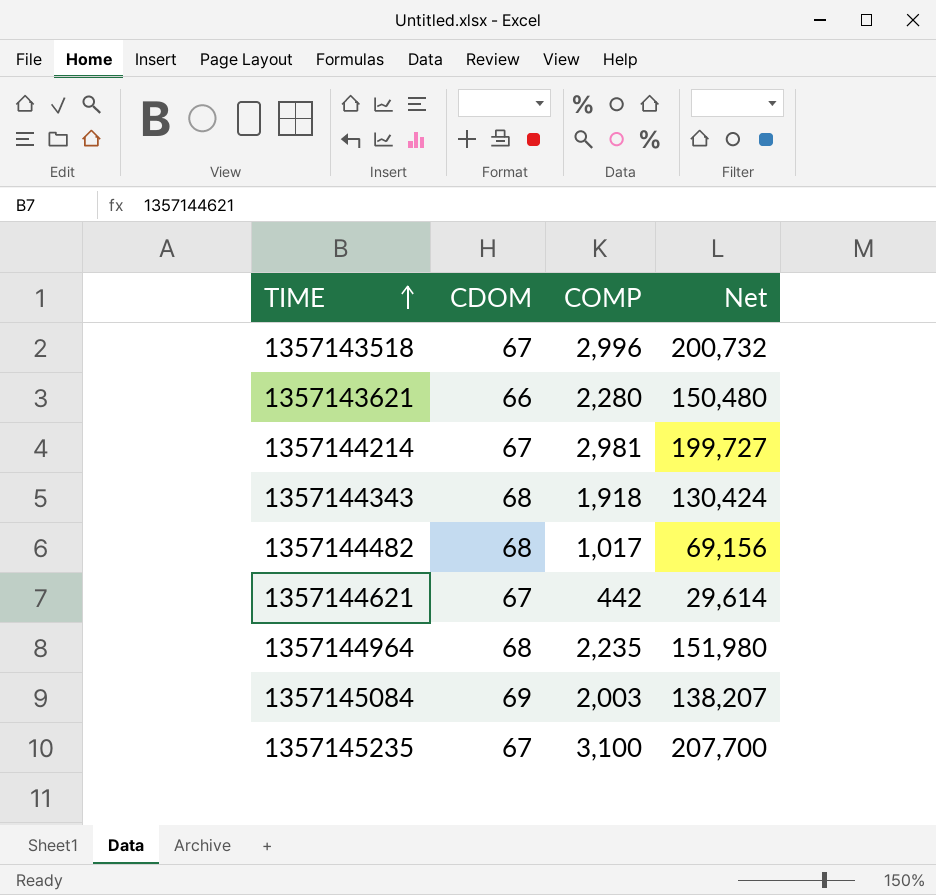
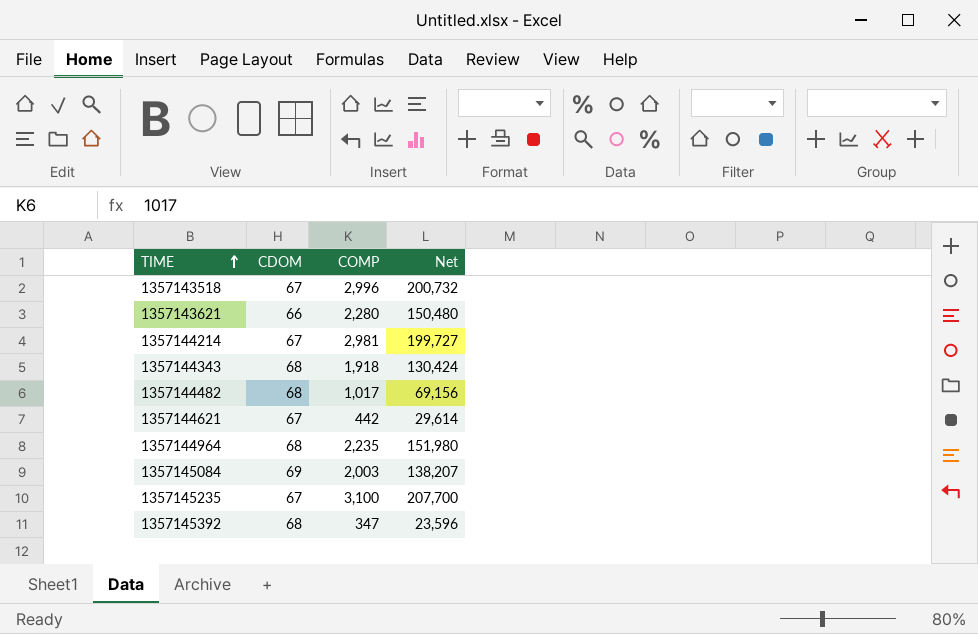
row 1357145392: none -> 68 | 347 | 23,596

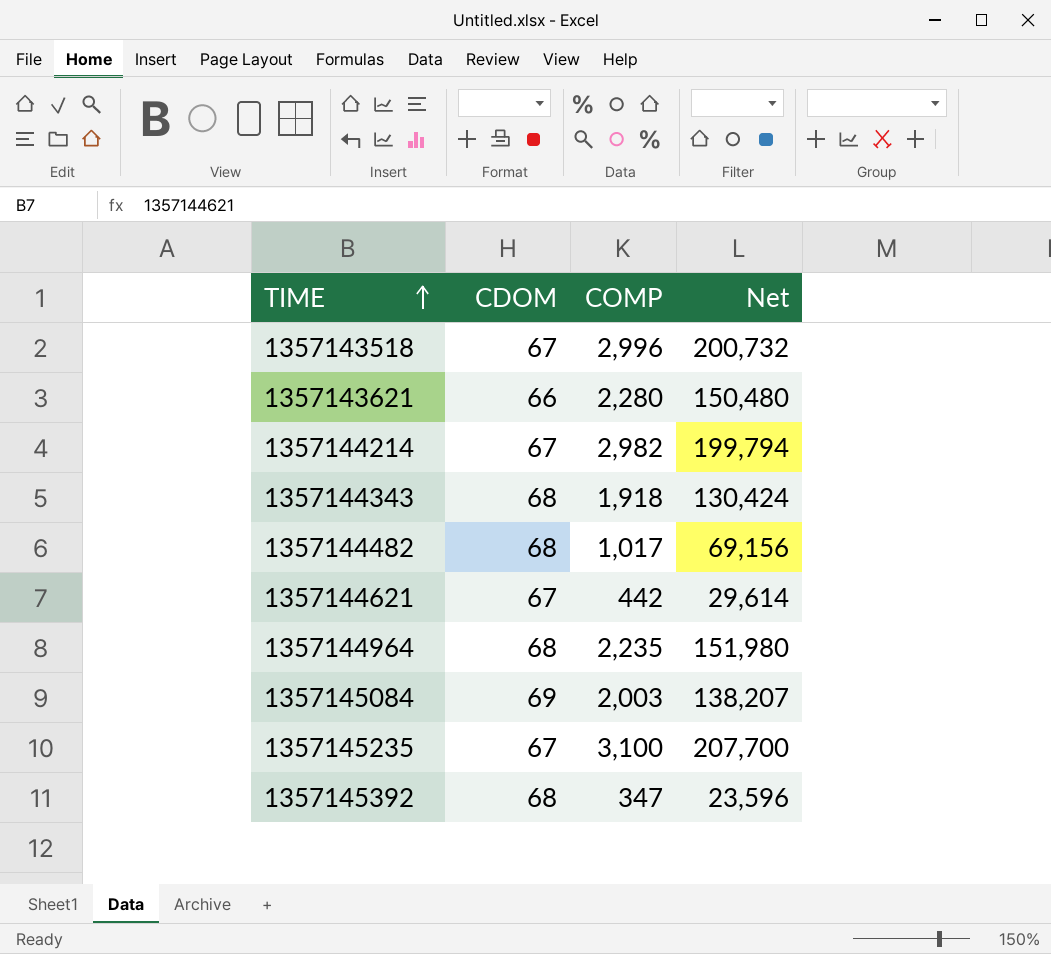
1357144214 | COMP: 2,981 -> 2,982
1357144214 | Net: 199,727 -> 199,794

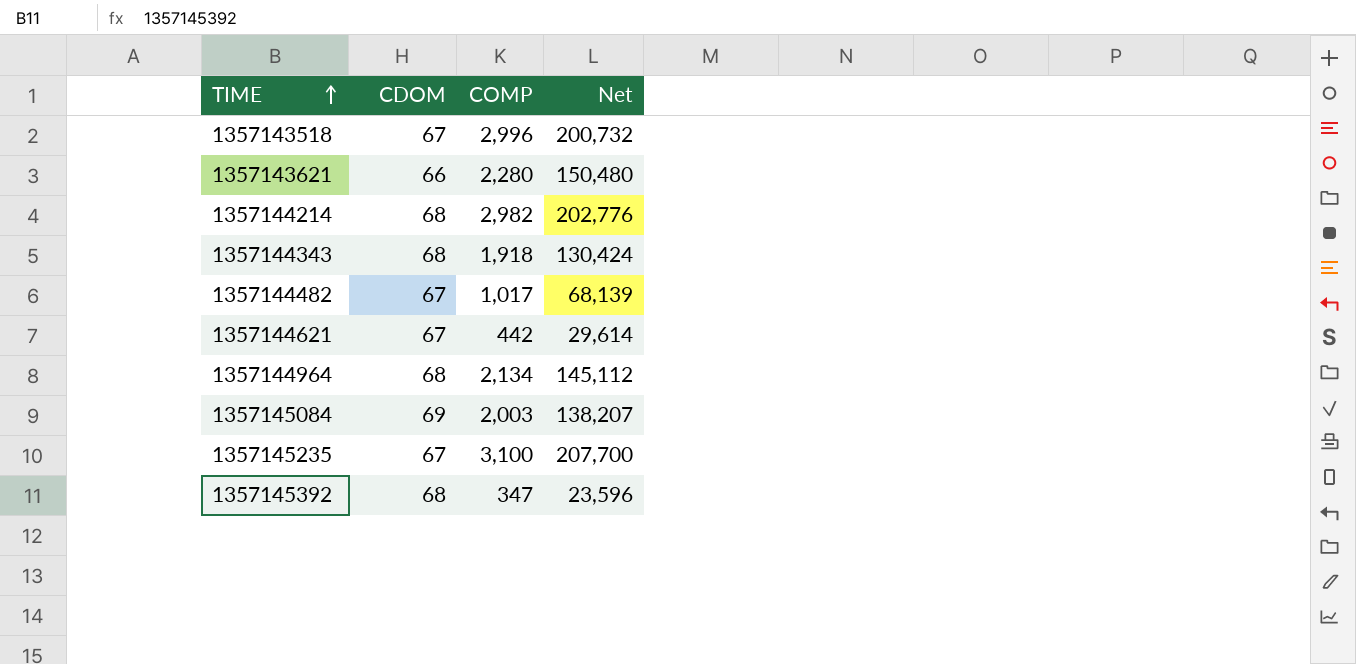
1357144214 | CDOM: 67 -> 68
1357144214 | Net: 199,794 -> 202,776
1357144482 | CDOM: 68 -> 67
1357144482 | Net: 69,156 -> 68,139
1357144964 | COMP: 2,235 -> 2,134
1357144964 | Net: 151,980 -> 145,112

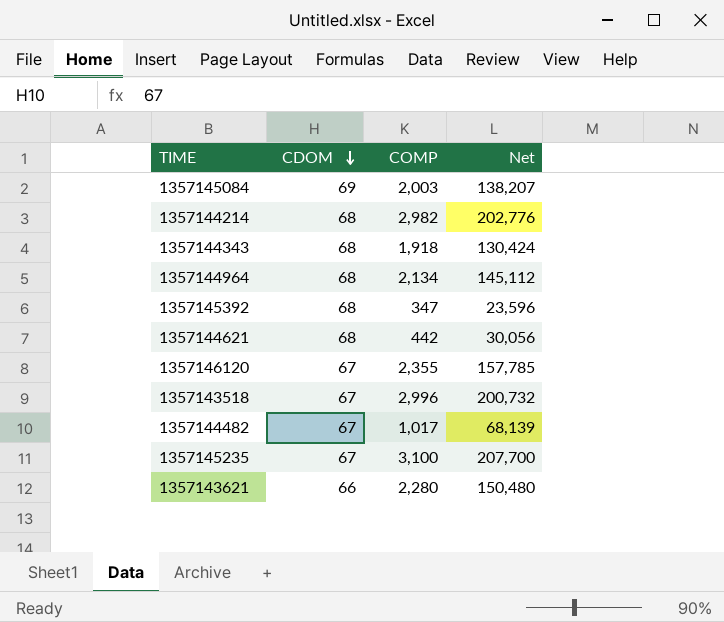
row order: TIME ascending -> CDOM descending
1357144621 | CDOM: 67 -> 68
1357144621 | Net: 29,614 -> 30,056
row 1357146120: none -> 67 | 2,355 | 157,785

